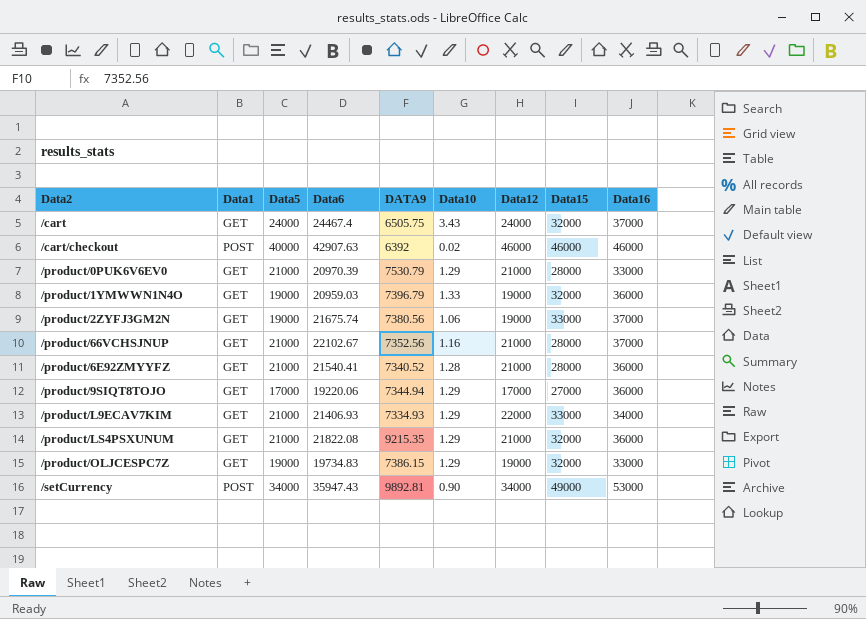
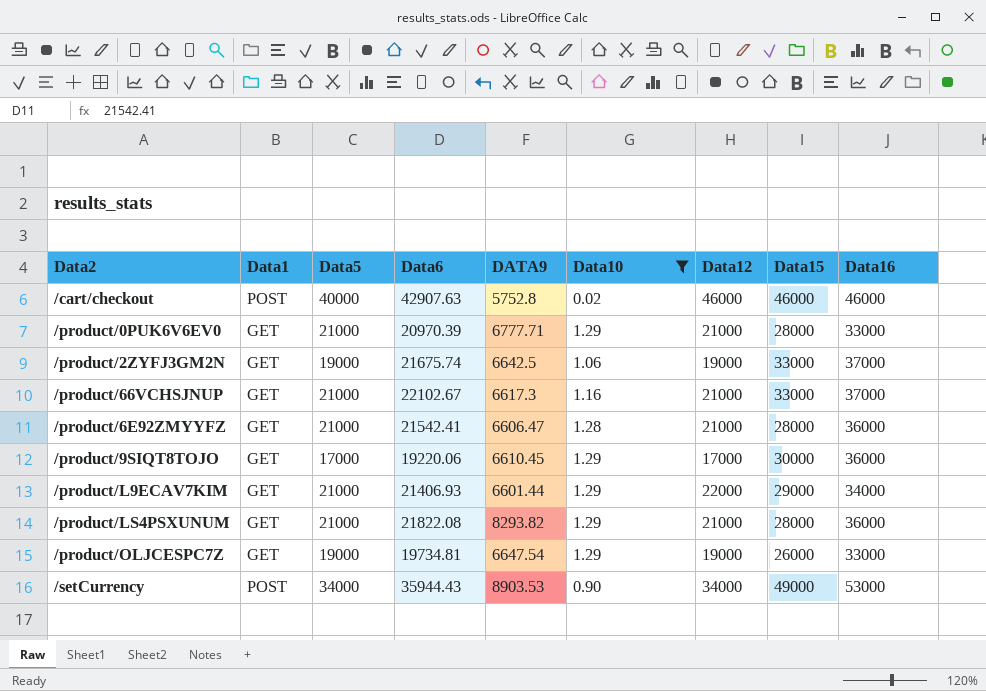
filter: none -> Data10 <= 1.29
/cart/checkout | DATA9: 6392 -> 5752.8
/product/0PUK6V6EV0 | DATA9: 7530.79 -> 6777.71
/product/2ZYFJ3GM2N | DATA9: 7380.56 -> 6642.5
/product/66VCHSJNUP | DATA9: 7352.56 -> 6617.3
/product/66VCHSJNUP | Data15: 28000 -> 33000
/product/6E92ZMYYFZ | Data6: 21540.41 -> 21542.41
/product/6E92ZMYYFZ | DATA9: 7340.52 -> 6606.47
/product/9SIQT8TOJO | DATA9: 7344.94 -> 6610.45
/product/9SIQT8TOJO | Data15: 27000 -> 30000
/product/L9ECAV7KIM | DATA9: 7334.93 -> 6601.44
/product/L9ECAV7KIM | Data15: 33000 -> 29000
/product/LS4PSXUNUM | DATA9: 9215.35 -> 8293.82
/product/LS4PSXUNUM | Data15: 32000 -> 28000
/product/OLJCESPC7Z | Data6: 19734.83 -> 19734.81
/product/OLJCESPC7Z | DATA9: 7386.15 -> 6647.54
/product/OLJCESPC7Z | Data15: 32000 -> 26000
/setCurrency | Data6: 35947.43 -> 35944.43
/setCurrency | DATA9: 9892.81 -> 8903.53

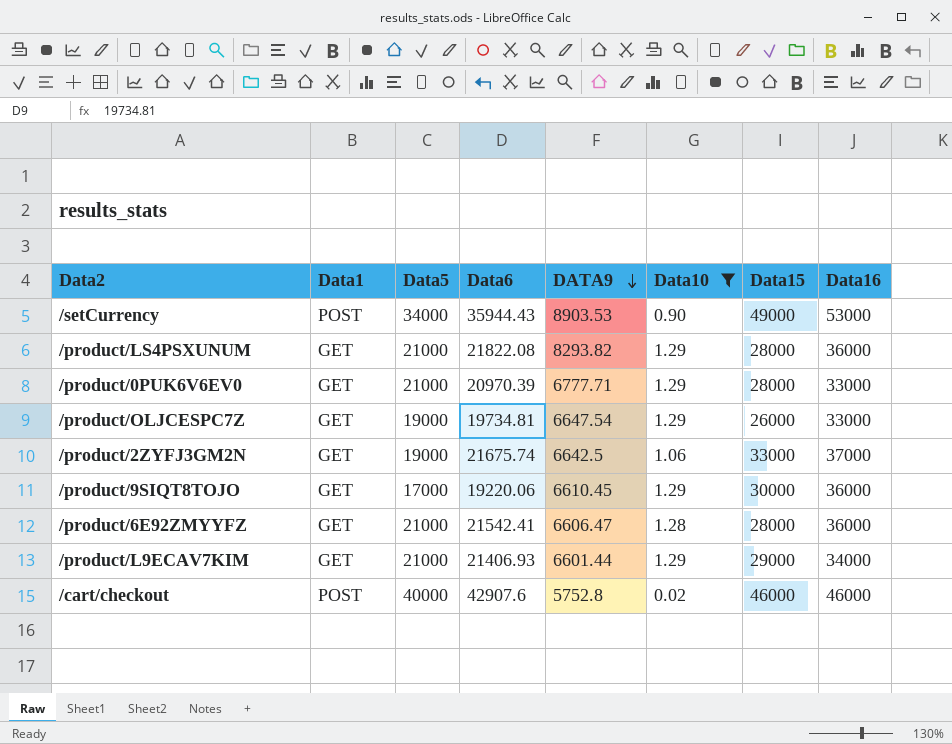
row order: none -> DATA9 descending
column Data12 | position: 7 -> none
row /product/66VCHSJNUP: GET | 21000 | 22102.67 | 6617.3 | 1.16 | 21000 | 33000 | 37000 -> none
/cart/checkout | Data6: 42907.63 -> 42907.6

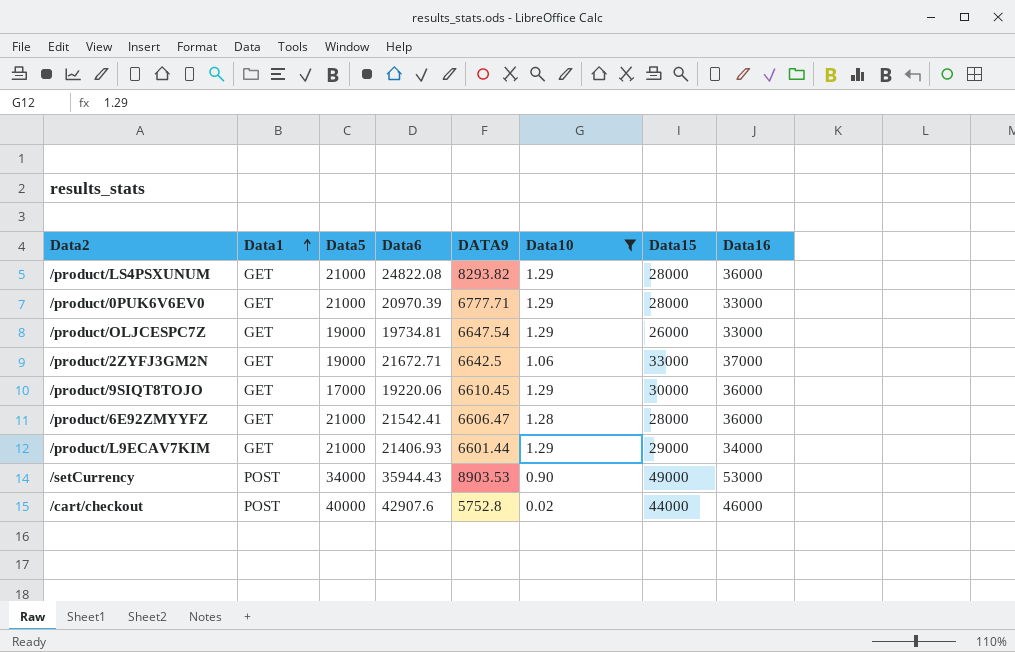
row order: DATA9 descending -> Data1 ascending
/product/LS4PSXUNUM | Data6: 21822.08 -> 24822.08
/product/2ZYFJ3GM2N | Data6: 21675.74 -> 21672.71
/cart/checkout | Data15: 46000 -> 44000

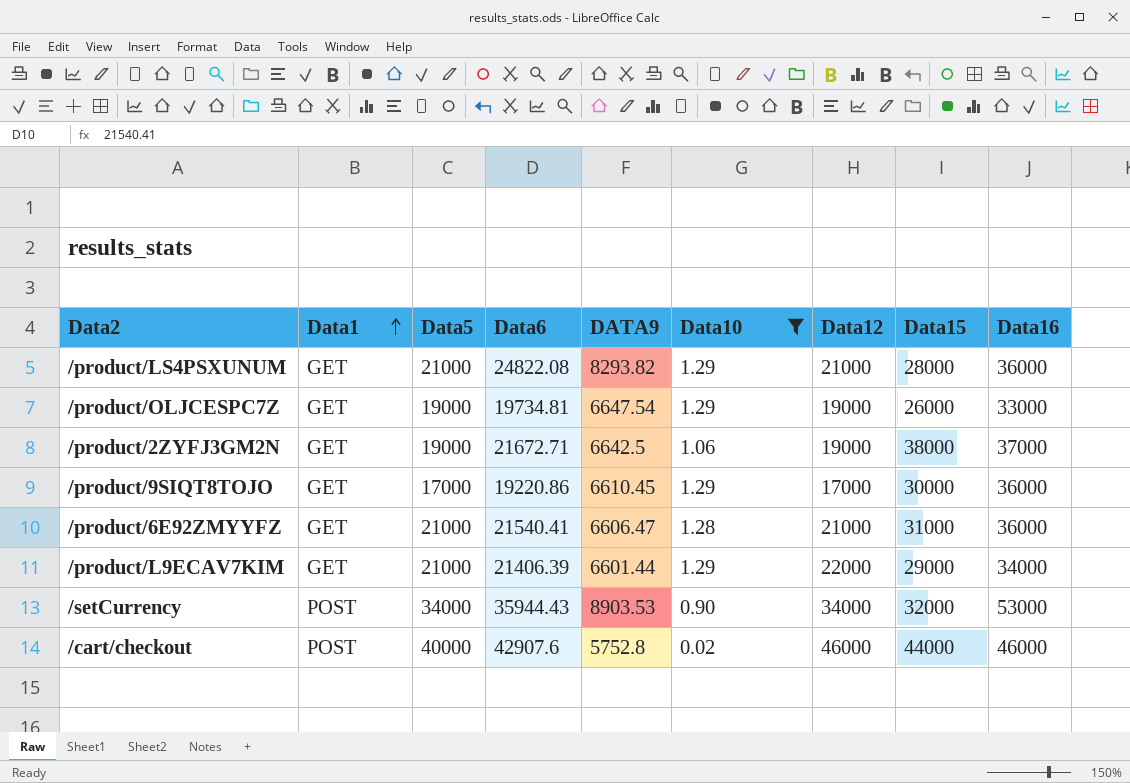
column Data12 | position: none -> 7
row /product/0PUK6V6EV0: GET | 21000 | 20970.39 | 6777.71 | 1.29 | 28000 | 33000 -> none
/product/2ZYFJ3GM2N | Data15: 33000 -> 38000
/product/9SIQT8TOJO | Data6: 19220.06 -> 19220.86
/product/6E92ZMYYFZ | Data6: 21542.41 -> 21540.41
/product/6E92ZMYYFZ | Data15: 28000 -> 31000
/product/L9ECAV7KIM | Data6: 21406.93 -> 21406.39
/setCurrency | Data15: 49000 -> 32000

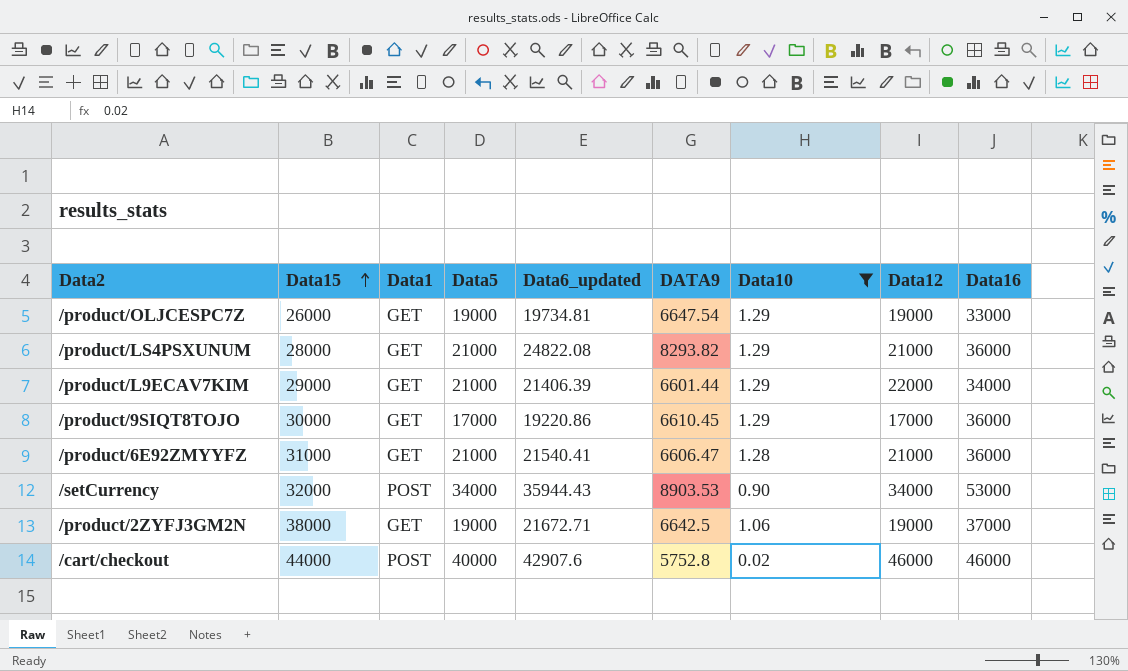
row order: Data1 ascending -> Data15 ascending
column Data15 | position: 8 -> 2
column name: Data6 -> Data6_updated

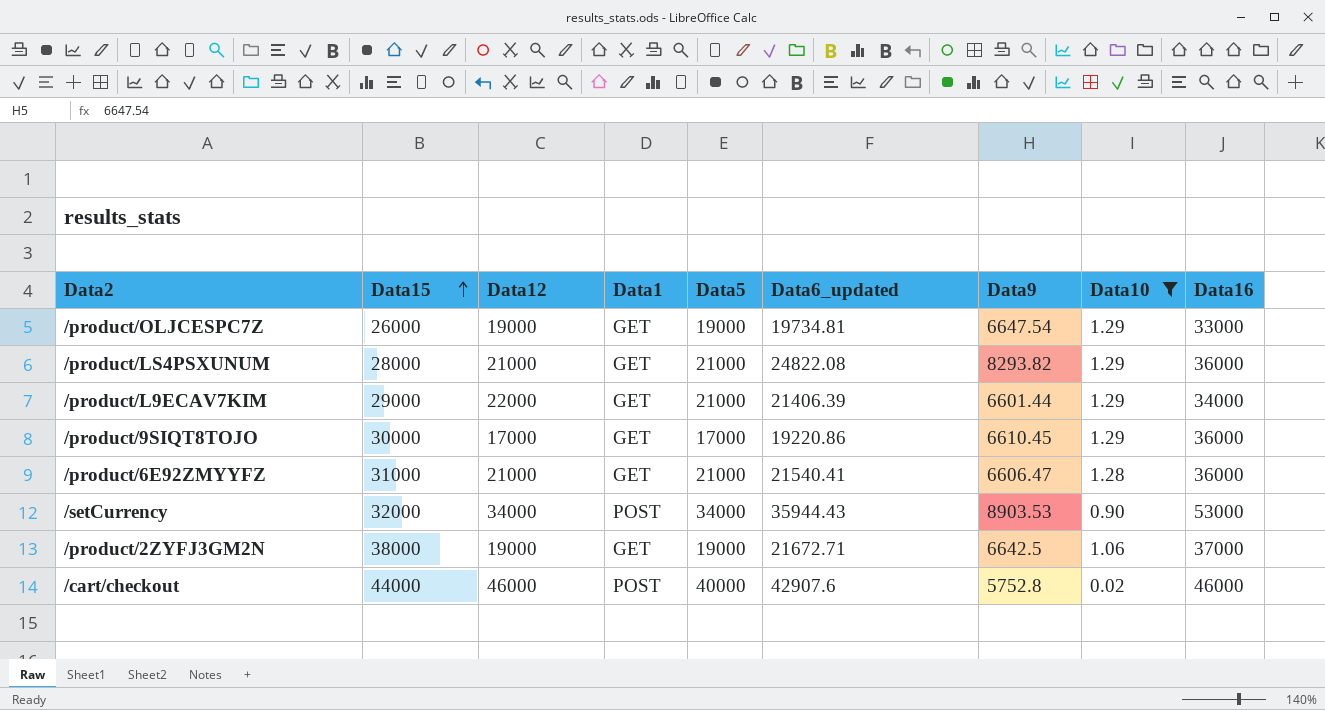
column Data12 | position: 8 -> 3
column name: DATA9 -> Data9

